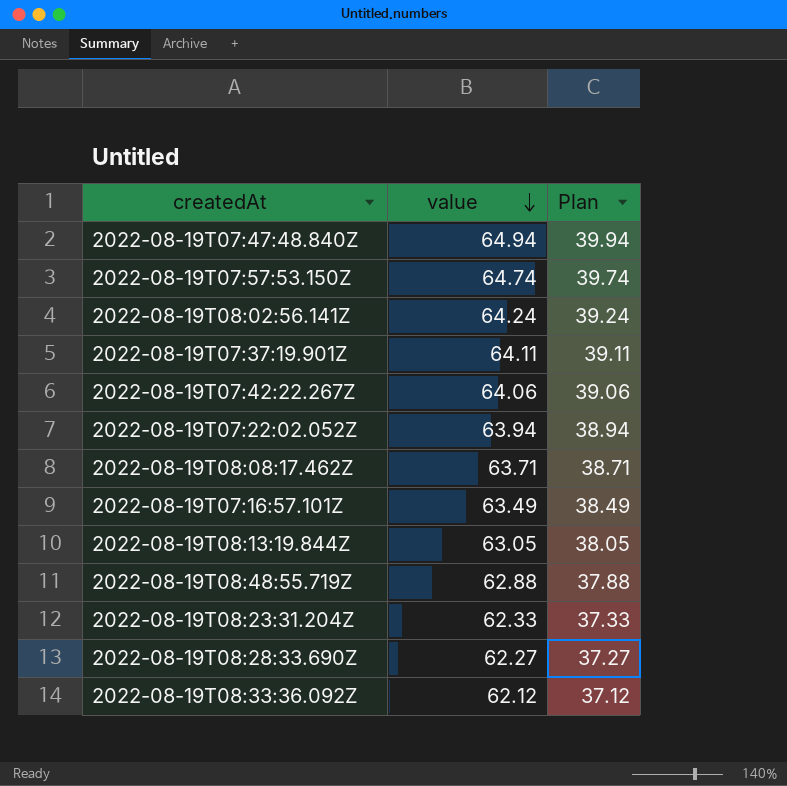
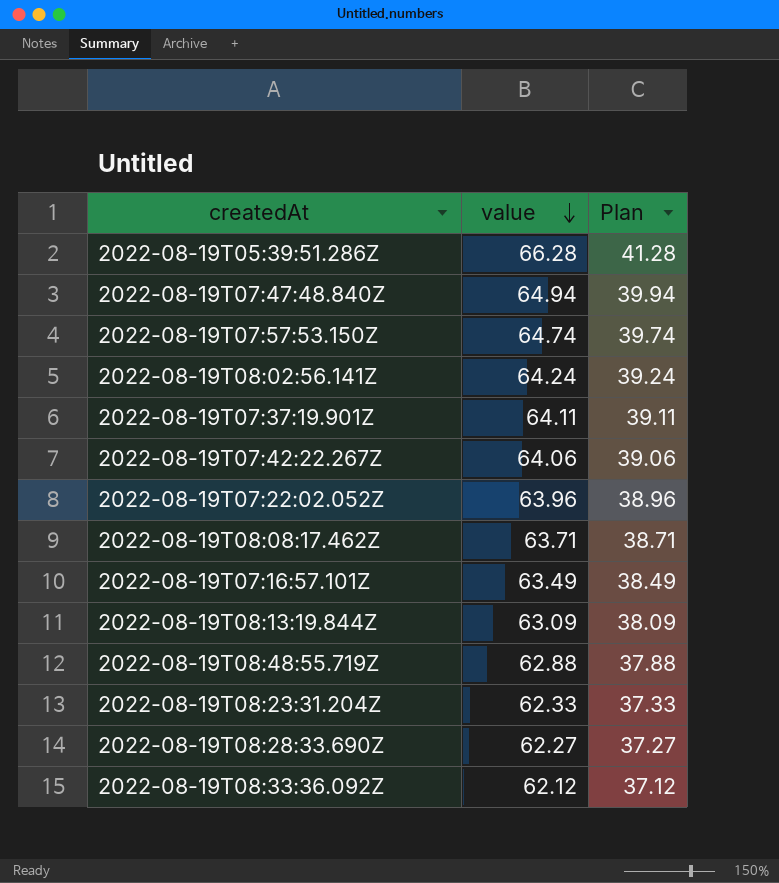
row 2022-08-19T05:39:51.286Z: none -> 66.28 | 41.28
2022-08-19T07:22:02.052Z | value: 63.94 -> 63.96
2022-08-19T07:22:02.052Z | Plan: 38.94 -> 38.96
2022-08-19T08:13:19.844Z | value: 63.05 -> 63.09
2022-08-19T08:13:19.844Z | Plan: 38.05 -> 38.09

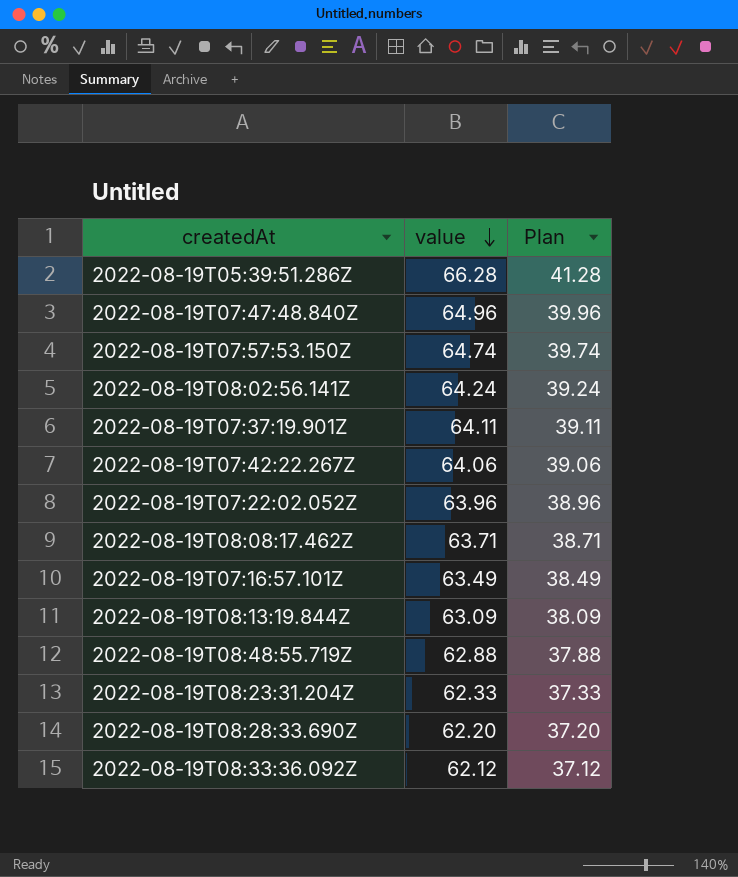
2022-08-19T07:47:48.840Z | value: 64.94 -> 64.96
2022-08-19T07:47:48.840Z | Plan: 39.94 -> 39.96
2022-08-19T08:28:33.690Z | value: 62.27 -> 62.20
2022-08-19T08:28:33.690Z | Plan: 37.27 -> 37.20

